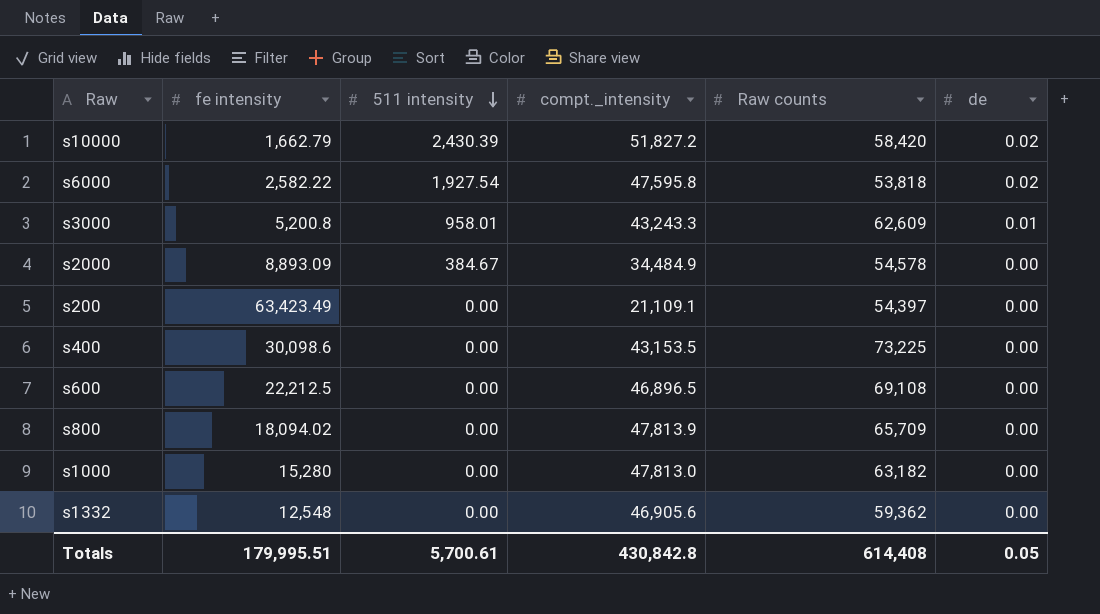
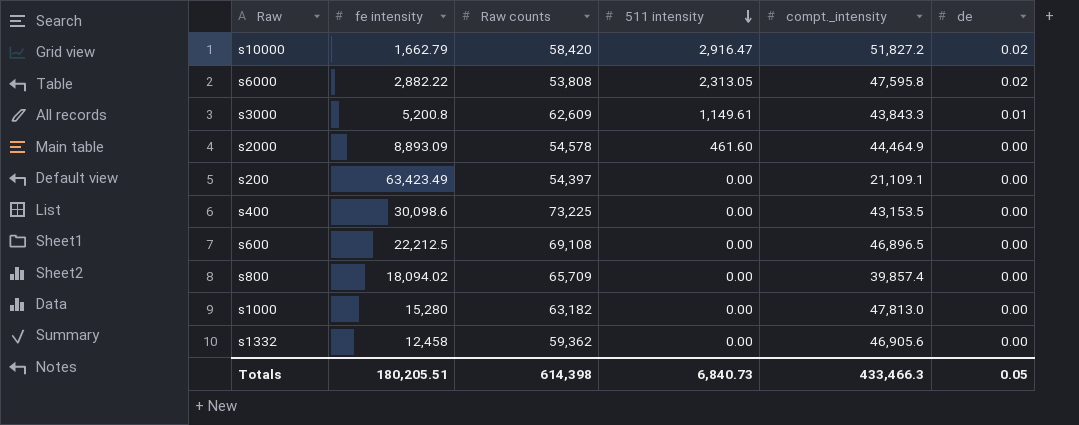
column Raw counts | position: 5 -> 3
s10000 | 511 intensity: 2,430.39 -> 2,916.47
s6000 | fe intensity: 2,582.22 -> 2,882.22
s6000 | Raw counts: 53,818 -> 53,808
s6000 | 511 intensity: 1,927.54 -> 2,313.05
s3000 | 511 intensity: 958.01 -> 1,149.61
s3000 | compt._intensity: 43,243.3 -> 43,843.3
s2000 | 511 intensity: 384.67 -> 461.60
s2000 | compt._intensity: 34,484.9 -> 44,464.9
s800 | compt._intensity: 47,813.9 -> 39,857.4
s1332 | fe intensity: 12,548 -> 12,458
Totals | fe intensity: 179,995.51 -> 180,205.51
Totals | Raw counts: 614,408 -> 614,398
Totals | 511 intensity: 5,700.61 -> 6,840.73
Totals | compt._intensity: 430,842.8 -> 433,466.3

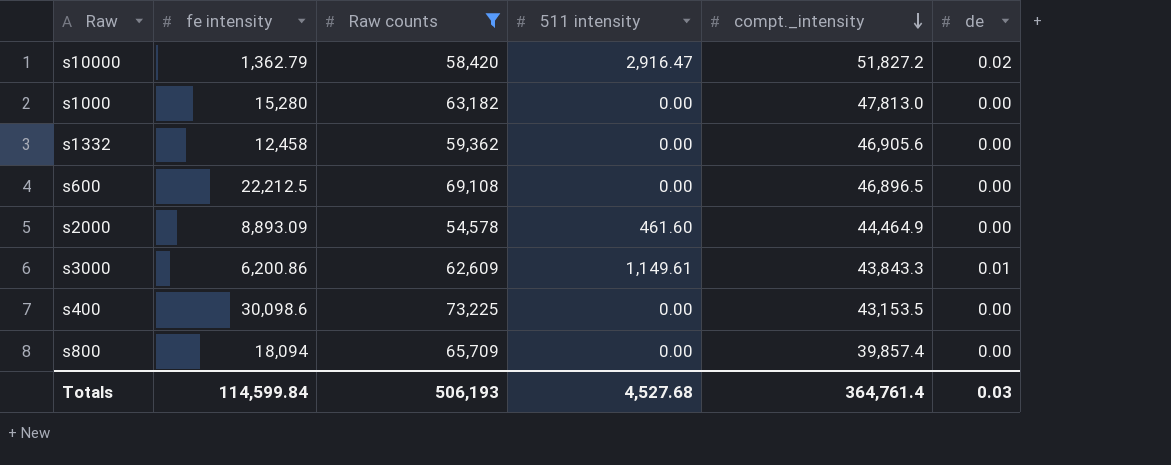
filter: none -> Raw counts >= 54,578
row order: 511 intensity descending -> compt._intensity descending
s10000 | fe intensity: 1,662.79 -> 1,362.79
s3000 | fe intensity: 5,200.8 -> 6,200.86
s800 | fe intensity: 18,094.02 -> 18,094
Totals | fe intensity: 180,205.51 -> 114,599.84
Totals | Raw counts: 614,398 -> 506,193
Totals | 511 intensity: 6,840.73 -> 4,527.68
Totals | compt._intensity: 433,466.3 -> 364,761.4
Totals | de: 0.05 -> 0.03

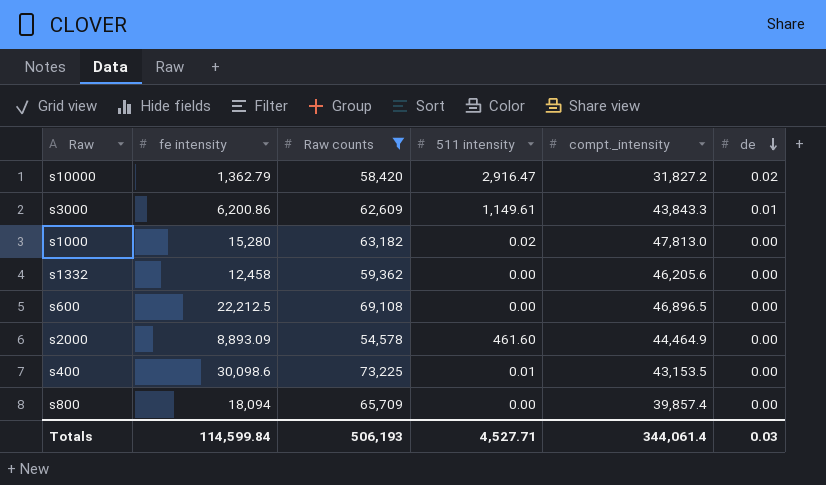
row order: compt._intensity descending -> de descending
s10000 | compt._intensity: 51,827.2 -> 31,827.2
s1000 | 511 intensity: 0.00 -> 0.02
s1332 | compt._intensity: 46,905.6 -> 46,205.6
s400 | 511 intensity: 0.00 -> 0.01
Totals | 511 intensity: 4,527.68 -> 4,527.71
Totals | compt._intensity: 364,761.4 -> 344,061.4

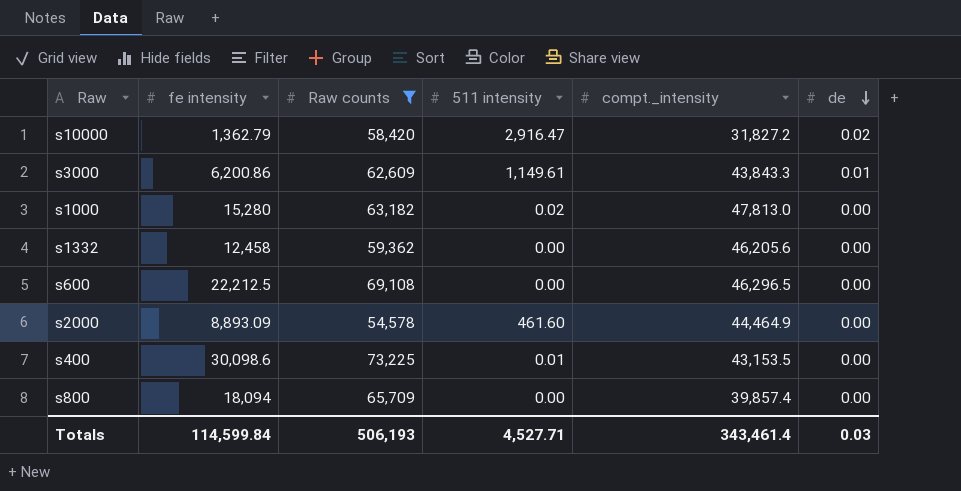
s600 | compt._intensity: 46,896.5 -> 46,296.5
Totals | compt._intensity: 344,061.4 -> 343,461.4

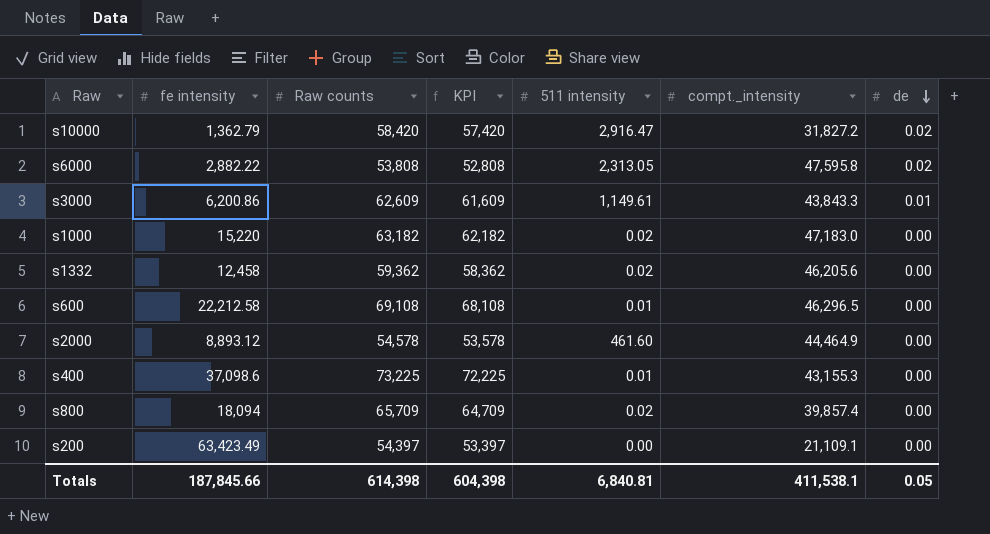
filter: Raw counts >= 54,578 -> none
column KPI | formula: none -> [Raw counts] - 1000
s1000 | fe intensity: 15,280 -> 15,220
s1000 | compt._intensity: 47,813.0 -> 47,183.0
s1332 | 511 intensity: 0.00 -> 0.02
s600 | fe intensity: 22,212.5 -> 22,212.58
s600 | 511 intensity: 0.00 -> 0.01
s2000 | fe intensity: 8,893.09 -> 8,893.12
s400 | fe intensity: 30,098.6 -> 37,098.6
s400 | compt._intensity: 43,153.5 -> 43,155.3
s800 | 511 intensity: 0.00 -> 0.02
Totals | fe intensity: 114,599.84 -> 187,845.66
Totals | Raw counts: 506,193 -> 614,398
Totals | 511 intensity: 4,527.71 -> 6,840.81
Totals | compt._intensity: 343,461.4 -> 411,538.1
Totals | de: 0.03 -> 0.05

